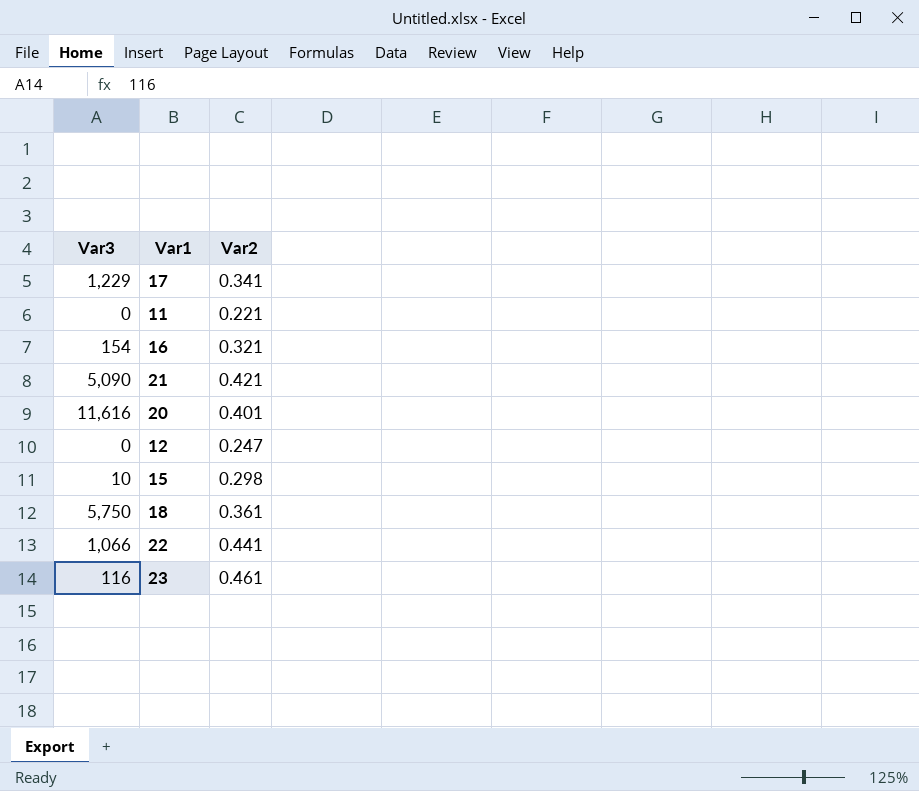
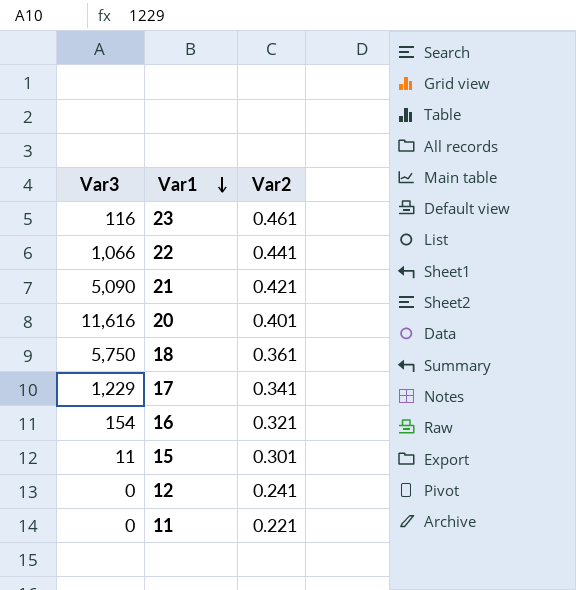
row order: none -> Var1 descending
15 | Var3: 10 -> 11
15 | Var2: 0.298 -> 0.301
12 | Var2: 0.247 -> 0.241

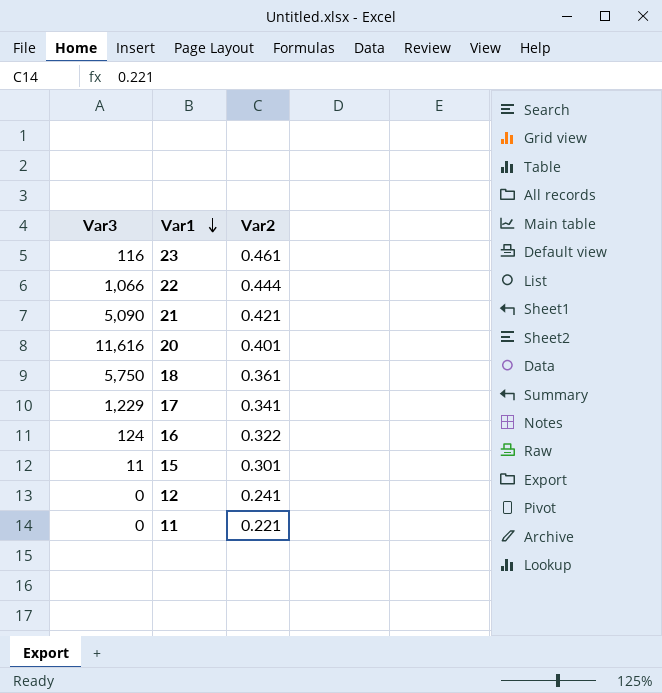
22 | Var2: 0.441 -> 0.444
16 | Var3: 154 -> 124
16 | Var2: 0.321 -> 0.322

